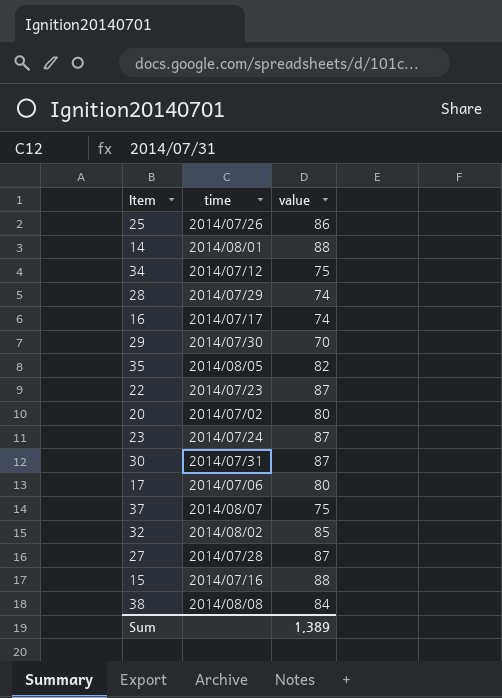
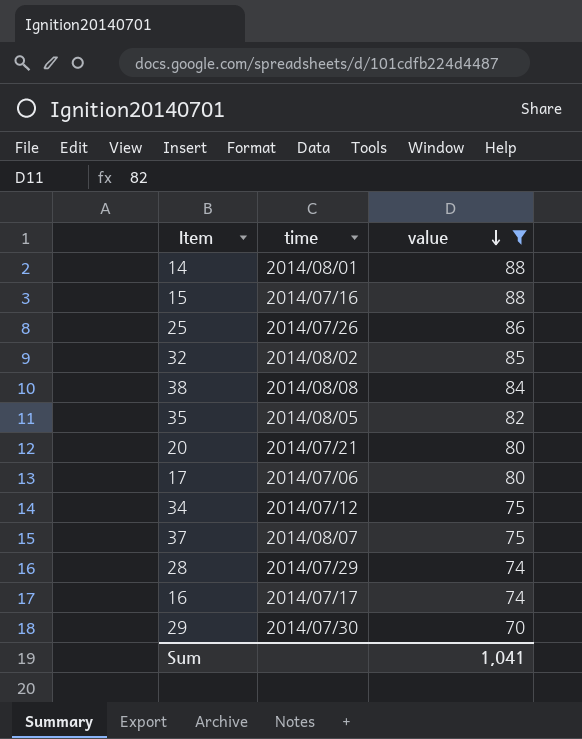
filter: none -> value != 87
row order: none -> value descending
20 | time: 2014/07/02 -> 2014/07/21
Sum | value: 1,389 -> 1,041

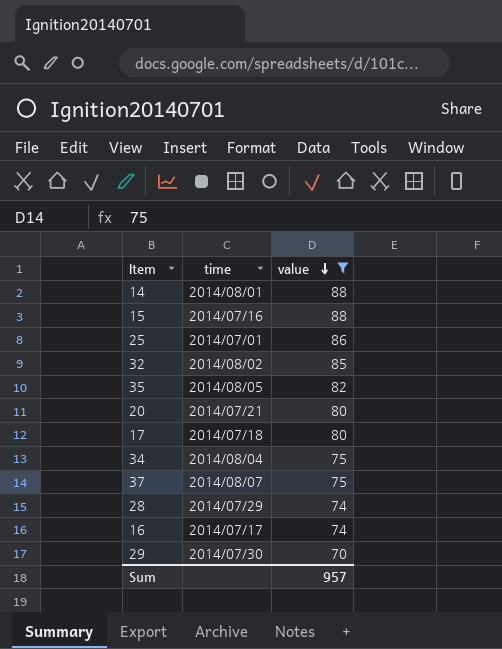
row 38: 2014/08/08 | 84 -> none
25 | time: 2014/07/26 -> 2014/07/01
17 | time: 2014/07/06 -> 2014/07/18
34 | time: 2014/07/12 -> 2014/08/04
Sum | value: 1,041 -> 957

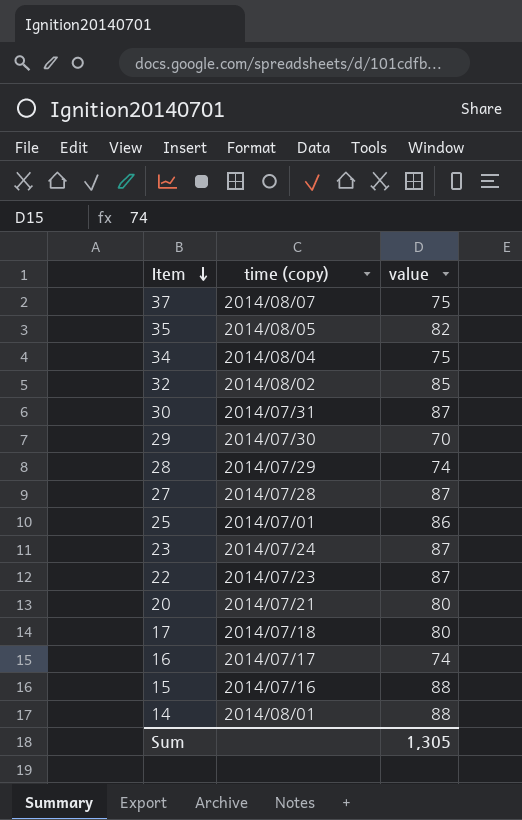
filter: value != 87 -> none
row order: value descending -> Item descending
column name: time -> time (copy)
Sum | value: 957 -> 1,305

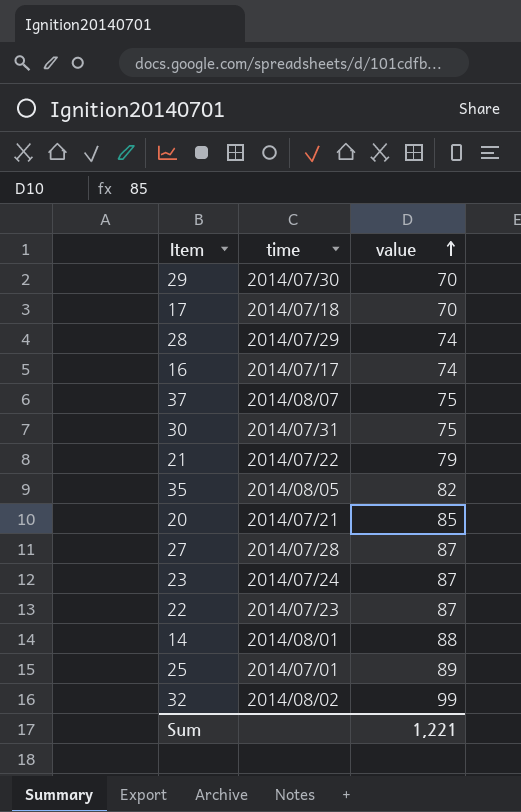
row order: Item descending -> value ascending
column name: time (copy) -> time
row 34: 2014/08/04 | 75 -> none
row 15: 2014/07/16 | 88 -> none
17 | value: 80 -> 70
30 | value: 87 -> 75
row 21: none -> 2014/07/22 | 79
20 | value: 80 -> 85
25 | value: 86 -> 89
32 | value: 85 -> 99
Sum | value: 1,305 -> 1,221

